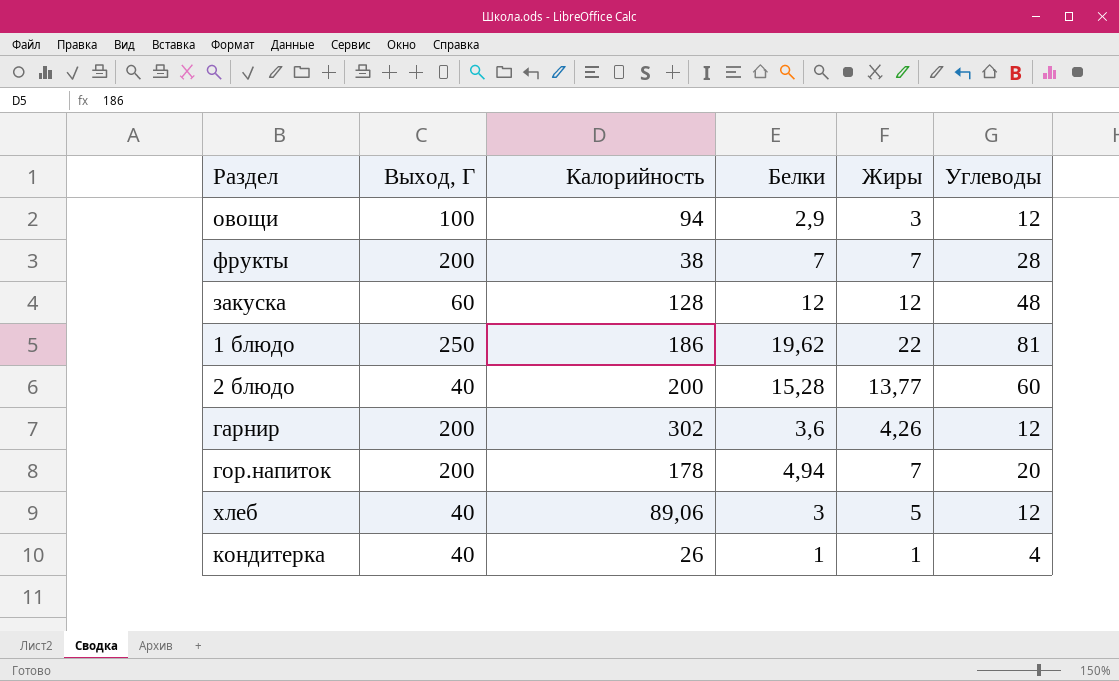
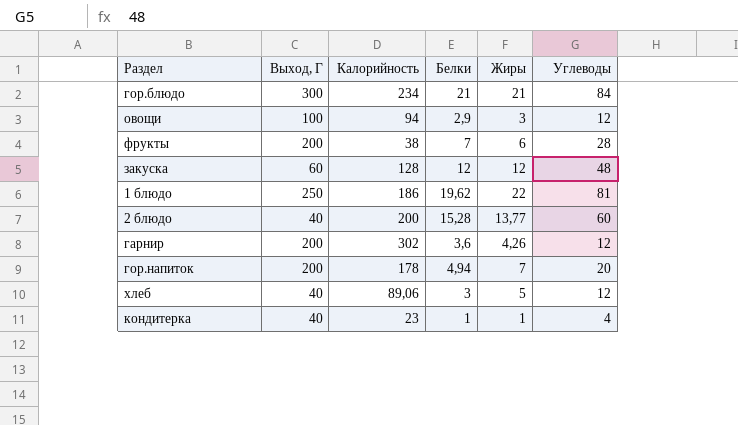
row гор.блюдо: none -> 300 | 234 | 21 | 21 | 84
фрукты | Жиры: 7 -> 6
кондитерка | Калорийность: 26 -> 23

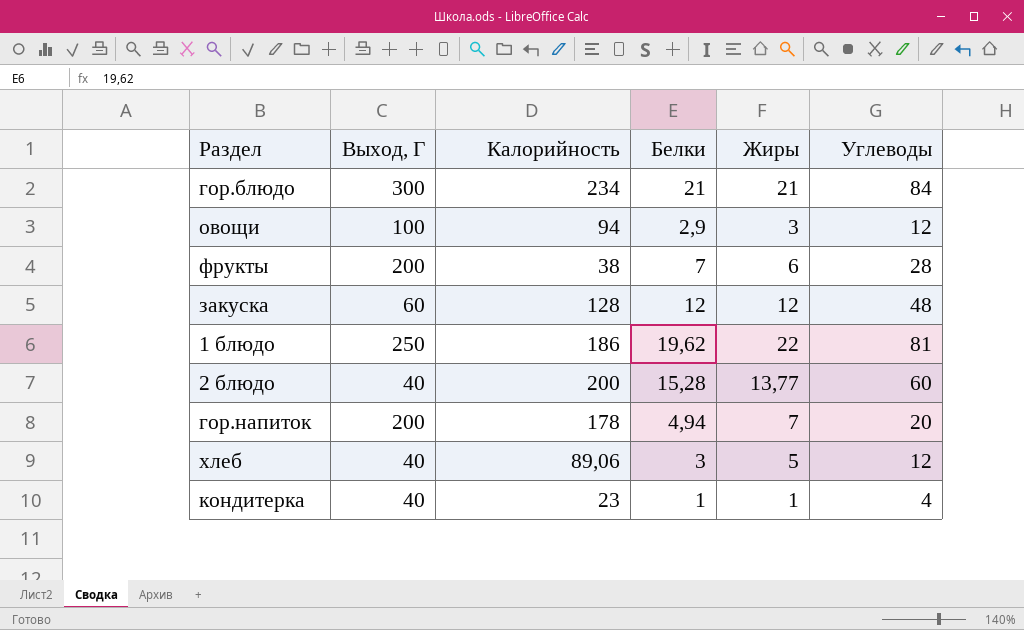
row гарнир: 200 | 302 | 3,6 | 4,26 | 12 -> none

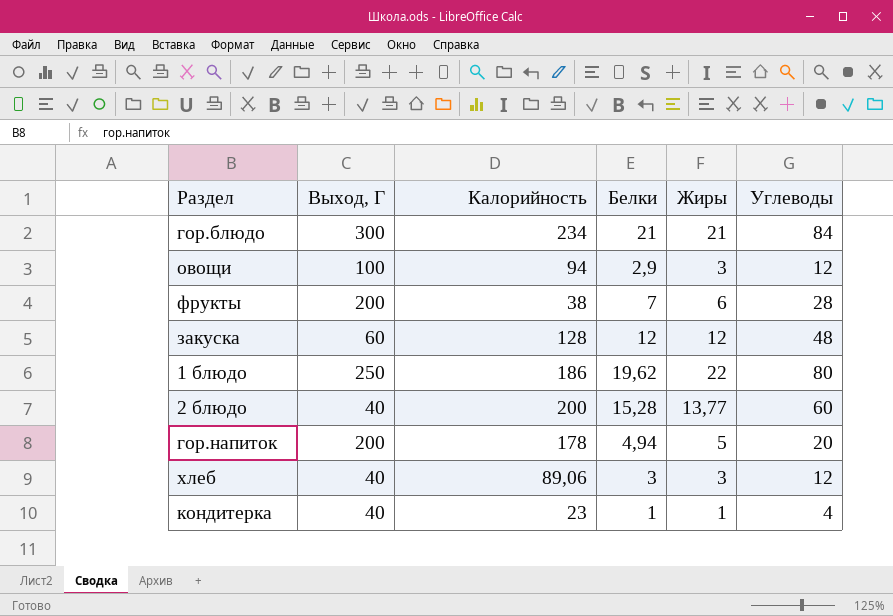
1 блюдо | Углеводы: 81 -> 80
гор.напиток | Жиры: 7 -> 5
хлеб | Жиры: 5 -> 3

